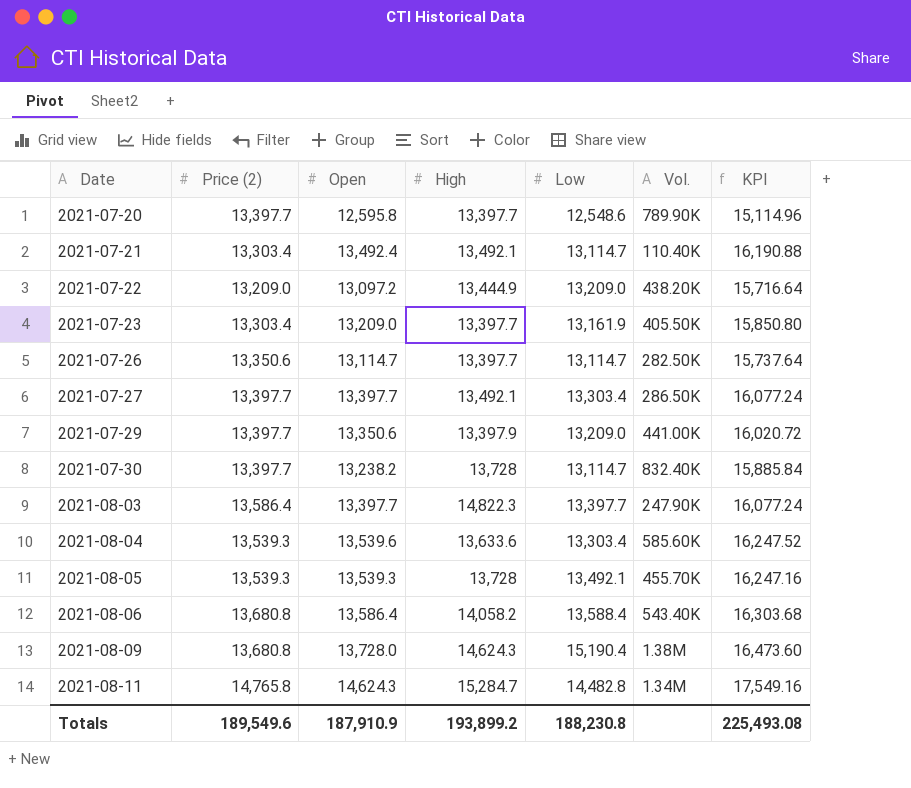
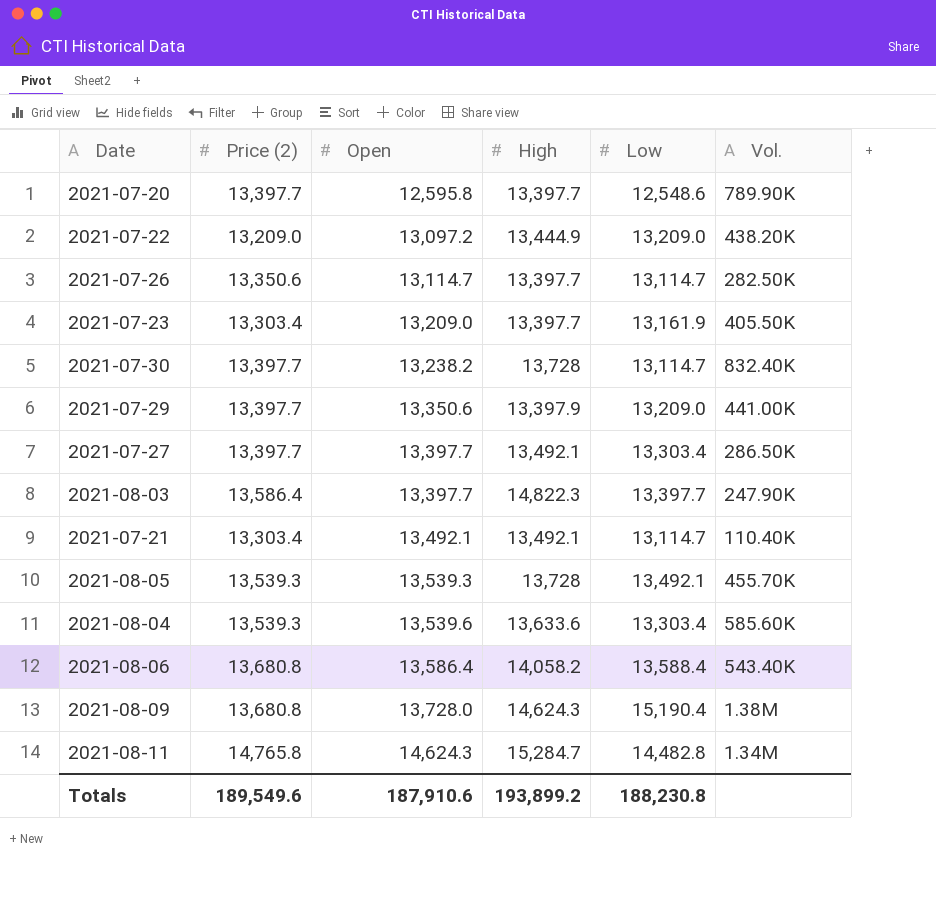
row order: Date ascending -> Open ascending
column KPI | formula: [Open] * 1.2 -> none
2021-07-21 | Open: 13,492.4 -> 13,492.1
Totals | Open: 187,910.9 -> 187,910.6

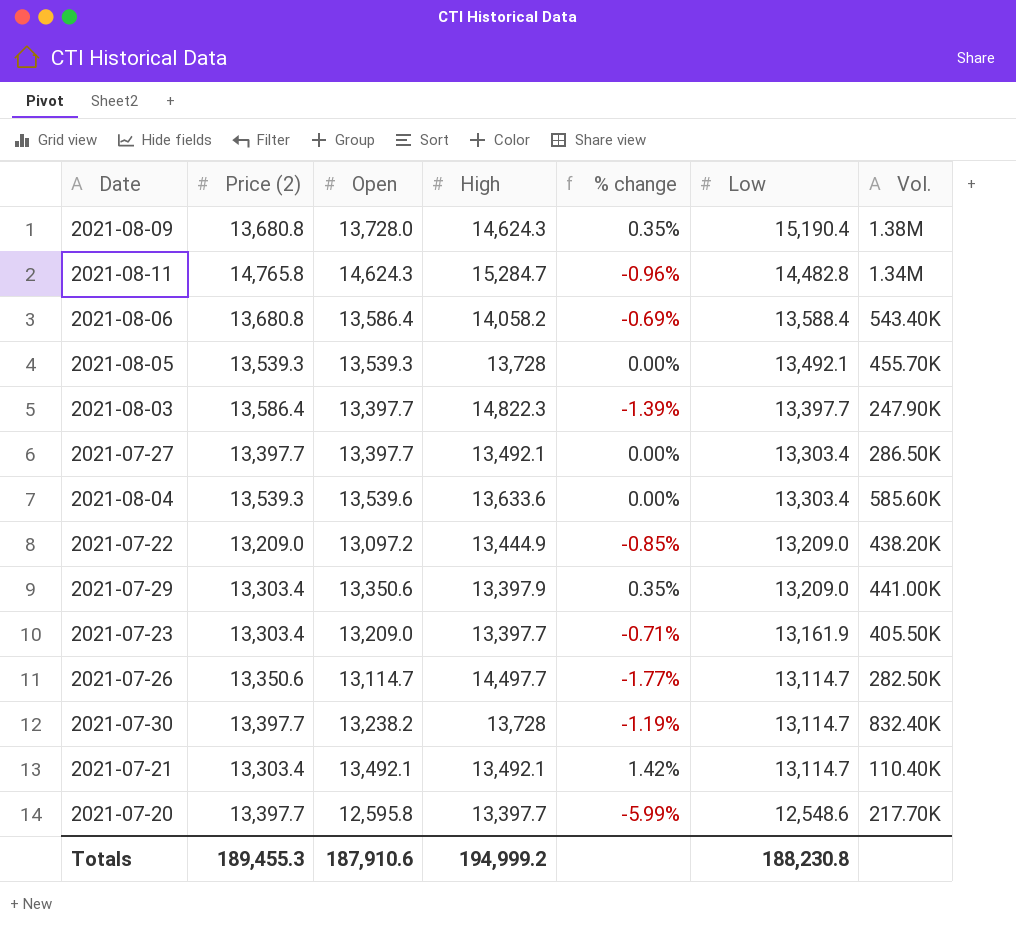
row order: Open ascending -> Low descending
column % change | formula: none -> ([Open] - [Price (2)]) / [Price (2)]
2021-07-29 | Price (2): 13,397.7 -> 13,303.4
2021-07-26 | High: 13,397.7 -> 14,497.7
2021-07-20 | Vol.: 789.90K -> 217.70K
Totals | Price (2): 189,549.6 -> 189,455.3
Totals | High: 193,899.2 -> 194,999.2

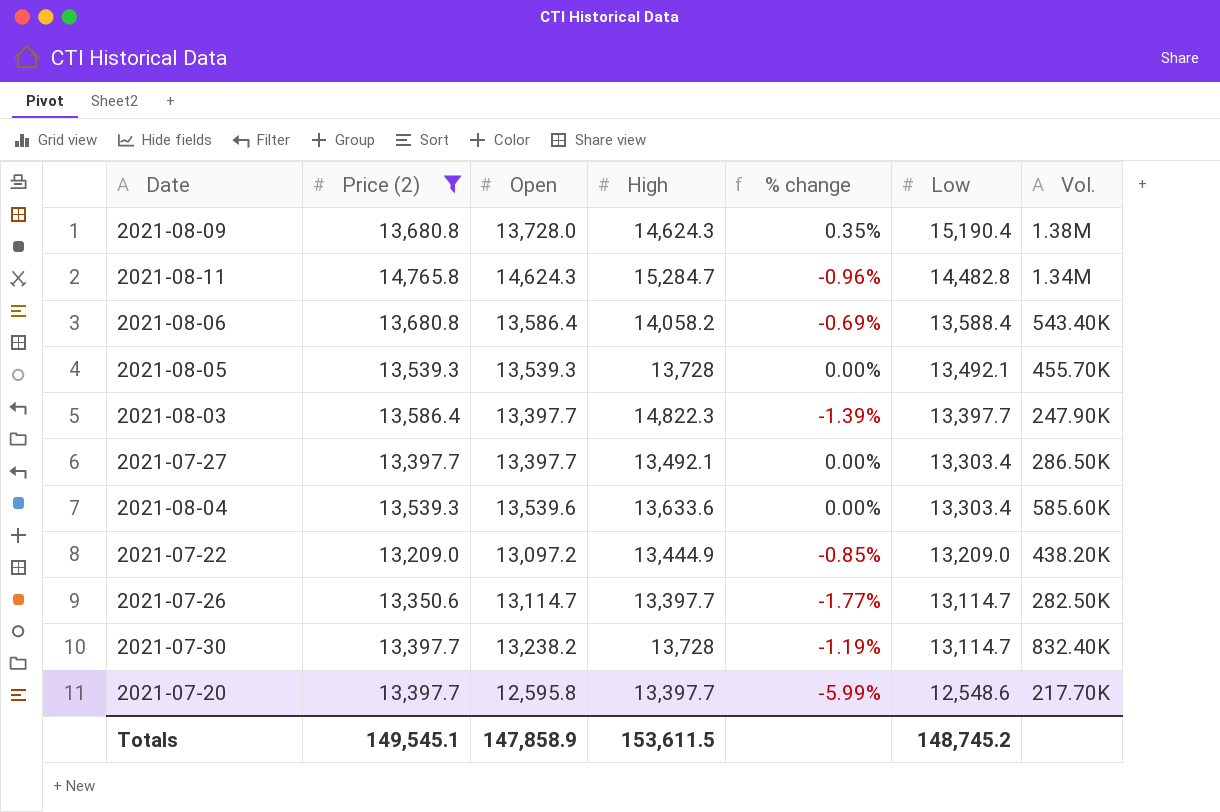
filter: none -> Price (2) != 13,303.4
2021-07-26 | High: 14,497.7 -> 13,397.7
Totals | Price (2): 189,455.3 -> 149,545.1
Totals | Open: 187,910.6 -> 147,858.9
Totals | High: 194,999.2 -> 153,611.5
Totals | Low: 188,230.8 -> 148,745.2

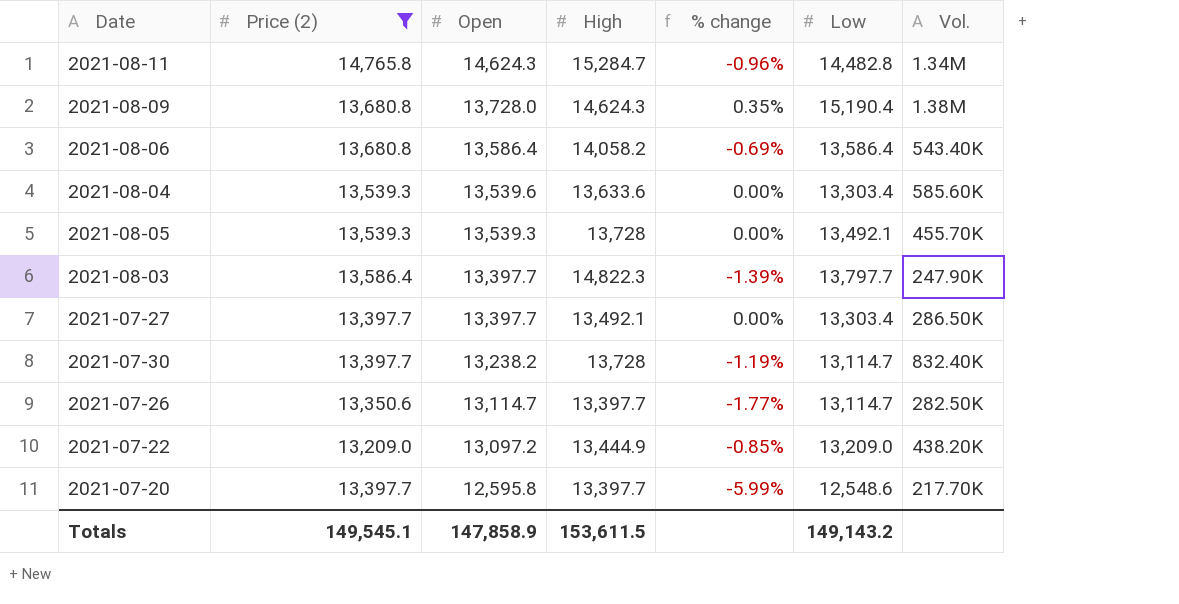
row order: Low descending -> Open descending
2021-08-06 | Low: 13,588.4 -> 13,586.4
2021-08-03 | Low: 13,397.7 -> 13,797.7
Totals | Low: 148,745.2 -> 149,143.2

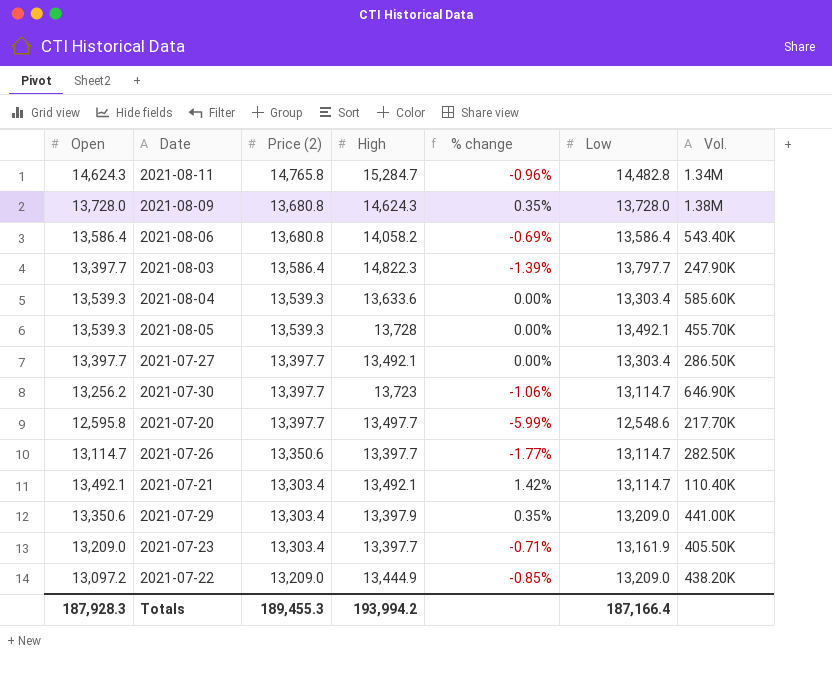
filter: Price (2) != 13,303.4 -> none
row order: Open descending -> Price (2) descending
column Open | position: 3 -> 1
2021-08-09 | Low: 15,190.4 -> 13,728.0
2021-08-04 | Open: 13,539.6 -> 13,539.3
2021-07-30 | Open: 13,238.2 -> 13,256.2
2021-07-30 | High: 13,728 -> 13,723
2021-07-30 | % change: -1.19% -> -1.06%
2021-07-30 | Vol.: 832.40K -> 646.90K
2021-07-20 | High: 13,397.7 -> 13,497.7
Totals | Open: 147,858.9 -> 187,928.3
Totals | Price (2): 149,545.1 -> 189,455.3
Totals | High: 153,611.5 -> 193,994.2
Totals | Low: 149,143.2 -> 187,166.4

